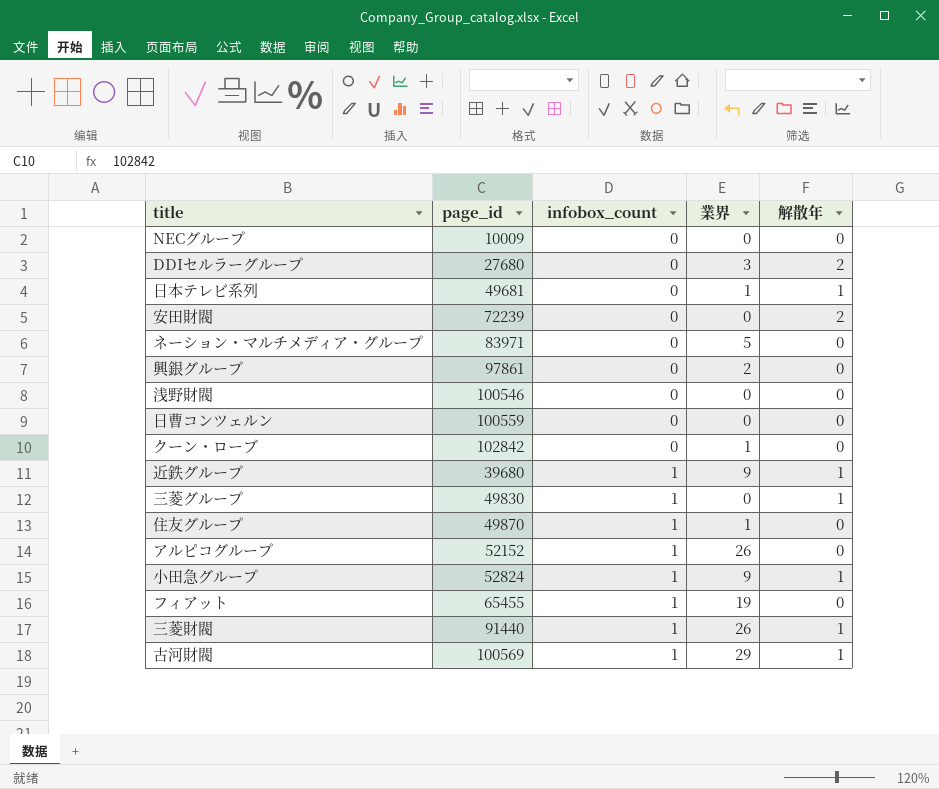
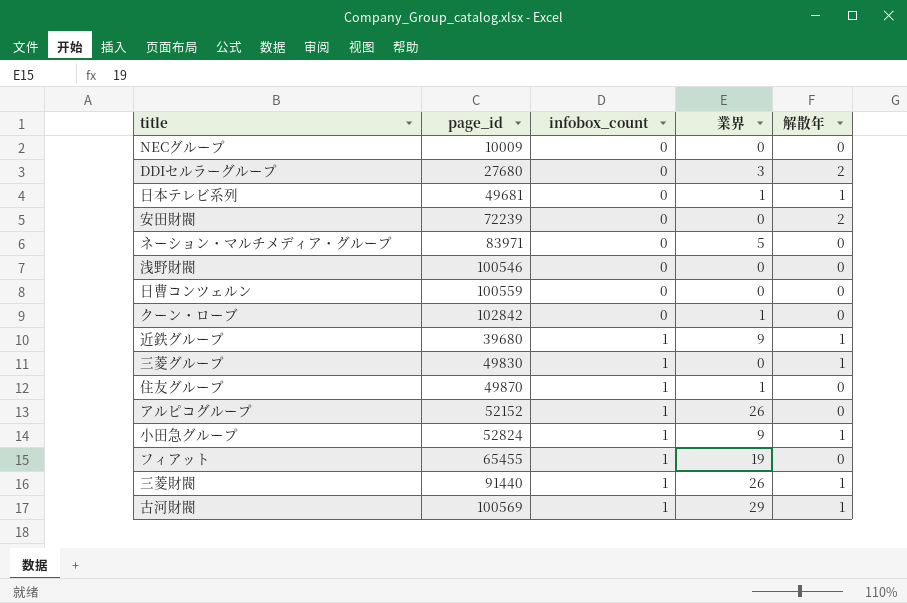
row 興銀グループ: 97861 | 0 | 2 | 0 -> none

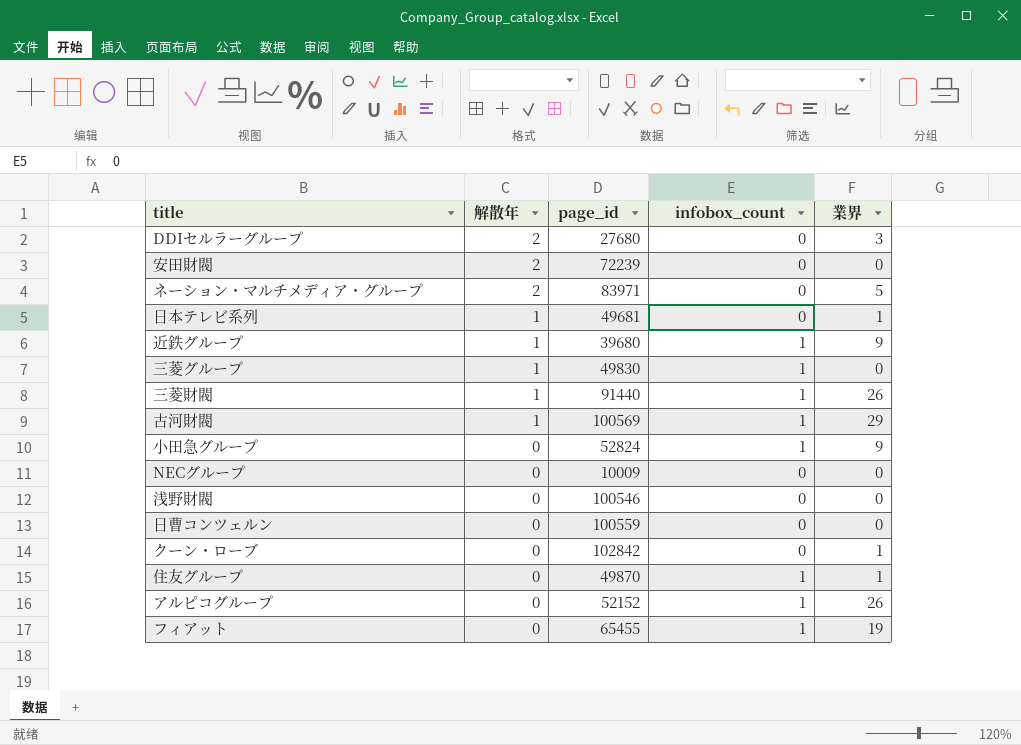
row order: infobox_count ascending -> 解散年 descending
column 解散年 | position: 5 -> 2
ネーション・マルチメディア・グループ | 解散年: 0 -> 2
小田急グループ | 解散年: 1 -> 0

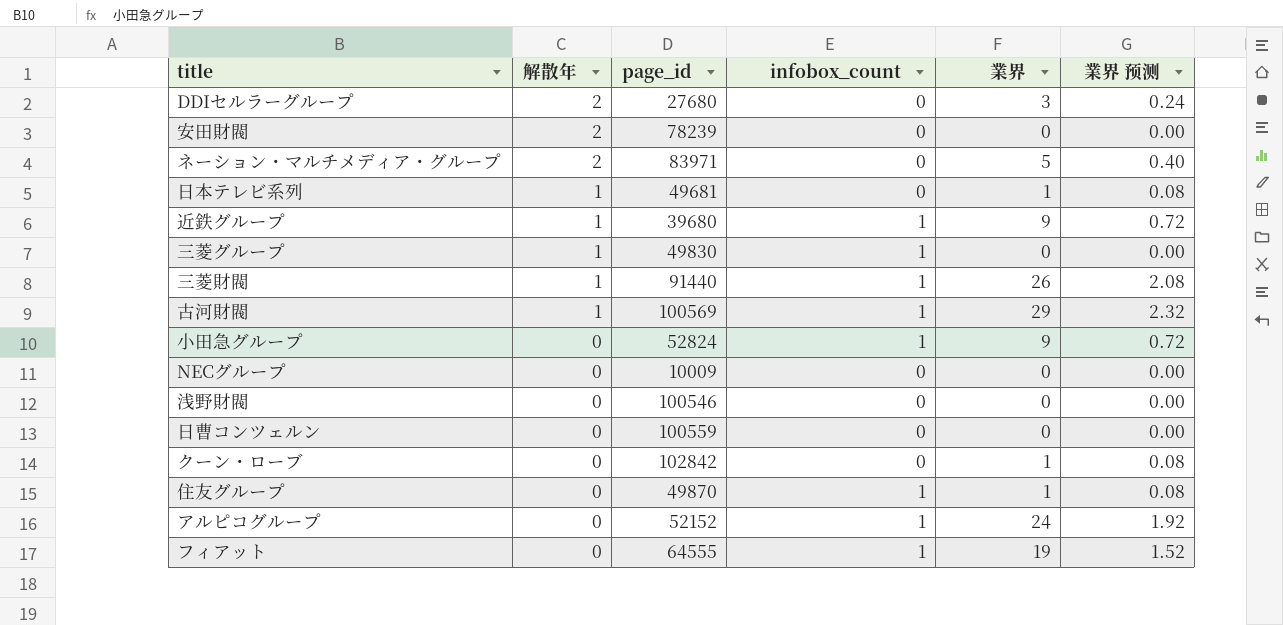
column 業界 预测 | formula: none -> [業界] * 0.08
安田財閥 | page_id: 72239 -> 78239
アルピコグループ | 業界: 26 -> 24
フィアット | page_id: 65455 -> 64555

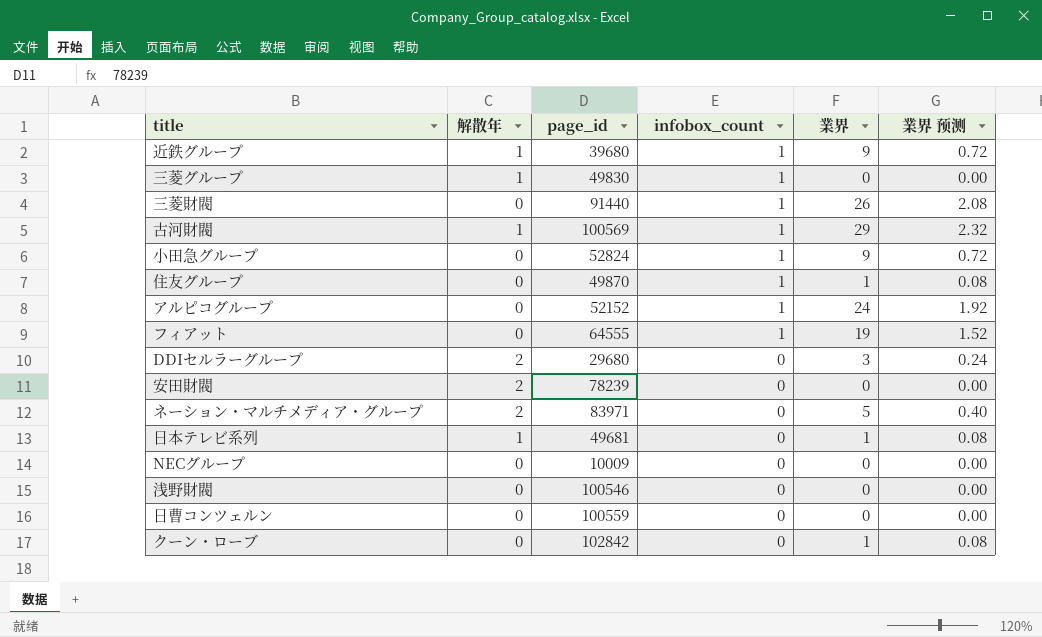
row order: 解散年 descending -> infobox_count descending
三菱財閥 | 解散年: 1 -> 0
DDIセルラーグループ | page_id: 27680 -> 29680

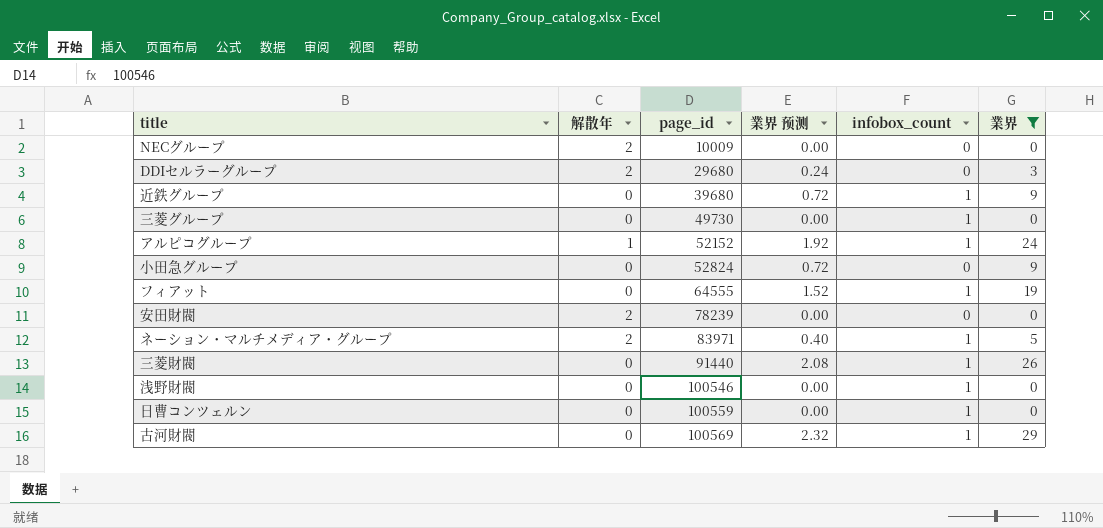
filter: none -> 業界 != 1
row order: infobox_count descending -> page_id ascending
column 業界 预测 | position: 6 -> 4
NECグループ | 解散年: 0 -> 2
近鉄グループ | 解散年: 1 -> 0
三菱グループ | 解散年: 1 -> 0
三菱グループ | page_id: 49830 -> 49730
アルピコグループ | 解散年: 0 -> 1
小田急グループ | infobox_count: 1 -> 0
ネーション・マルチメディア・グループ | infobox_count: 0 -> 1
浅野財閥 | infobox_count: 0 -> 1
日曹コンツェルン | infobox_count: 0 -> 1
古河財閥 | 解散年: 1 -> 0

